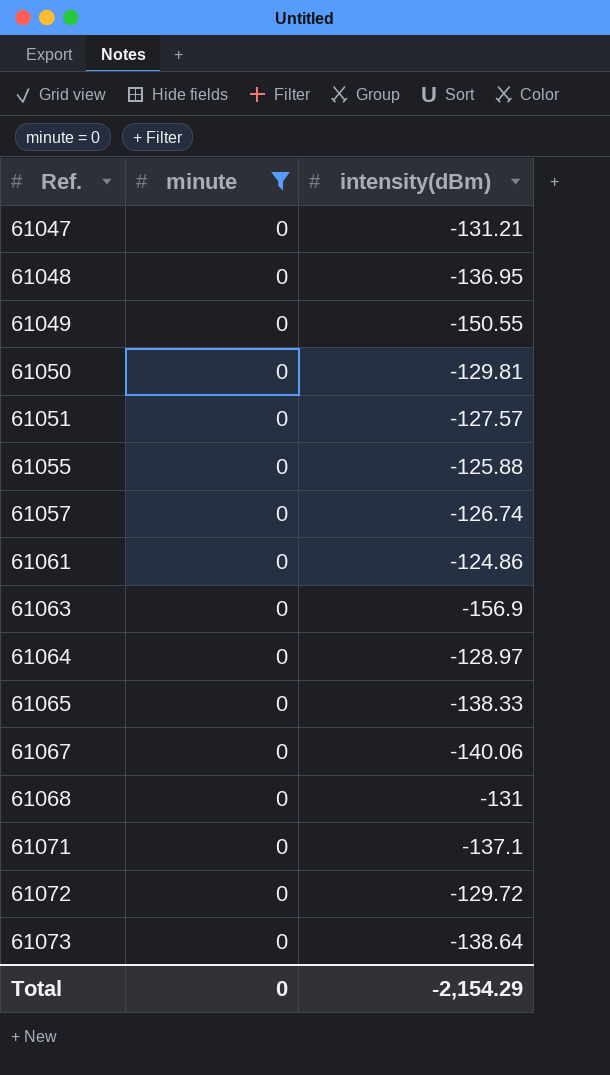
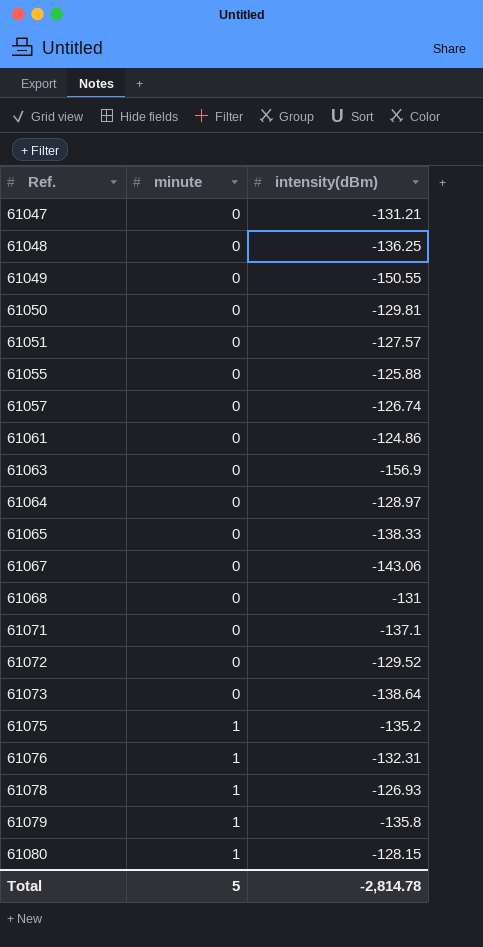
filter: minute = 0 -> none
61048 | intensity(dBm): -136.95 -> -136.25
61067 | intensity(dBm): -140.06 -> -143.06
61072 | intensity(dBm): -129.72 -> -129.52
Total | minute: 0 -> 5
Total | intensity(dBm): -2,154.29 -> -2,814.78

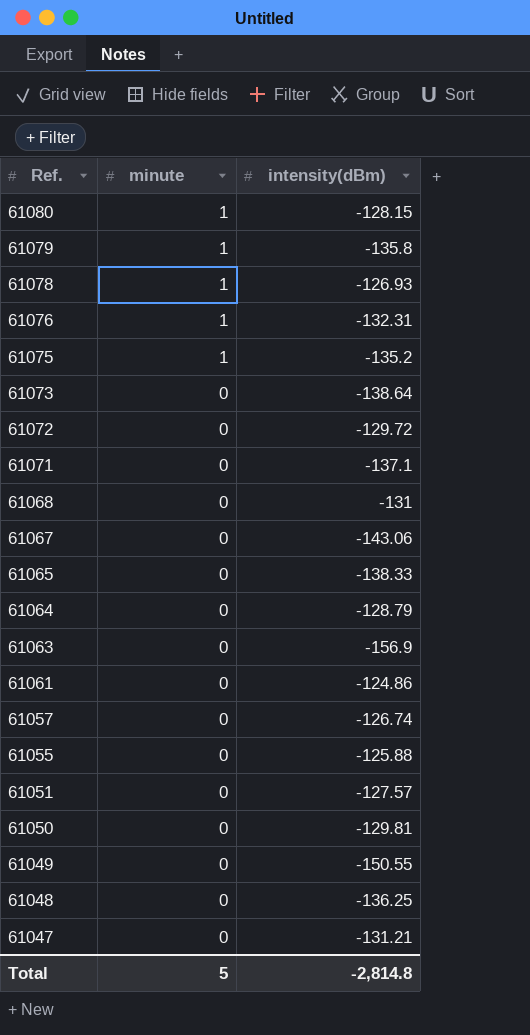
row order: Ref. ascending -> Ref. descending
61072 | intensity(dBm): -129.52 -> -129.72
61064 | intensity(dBm): -128.97 -> -128.79
Total | intensity(dBm): -2,814.78 -> -2,814.8

